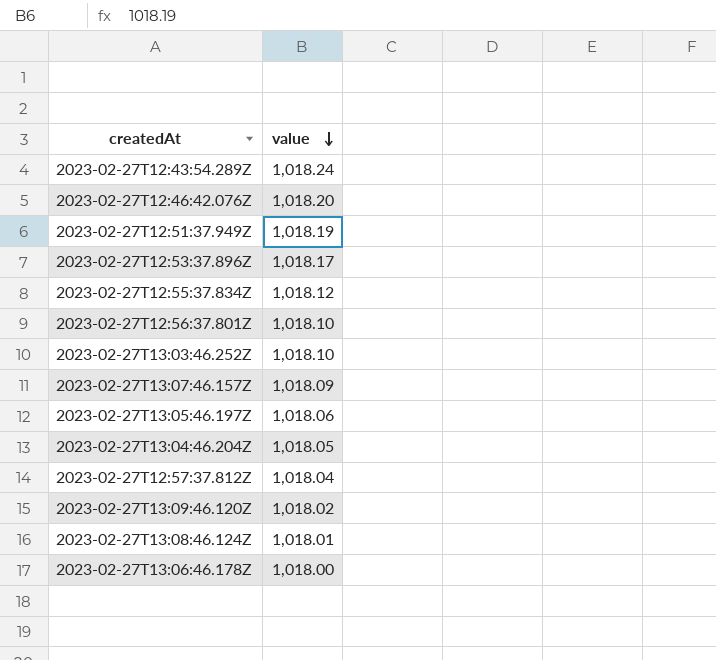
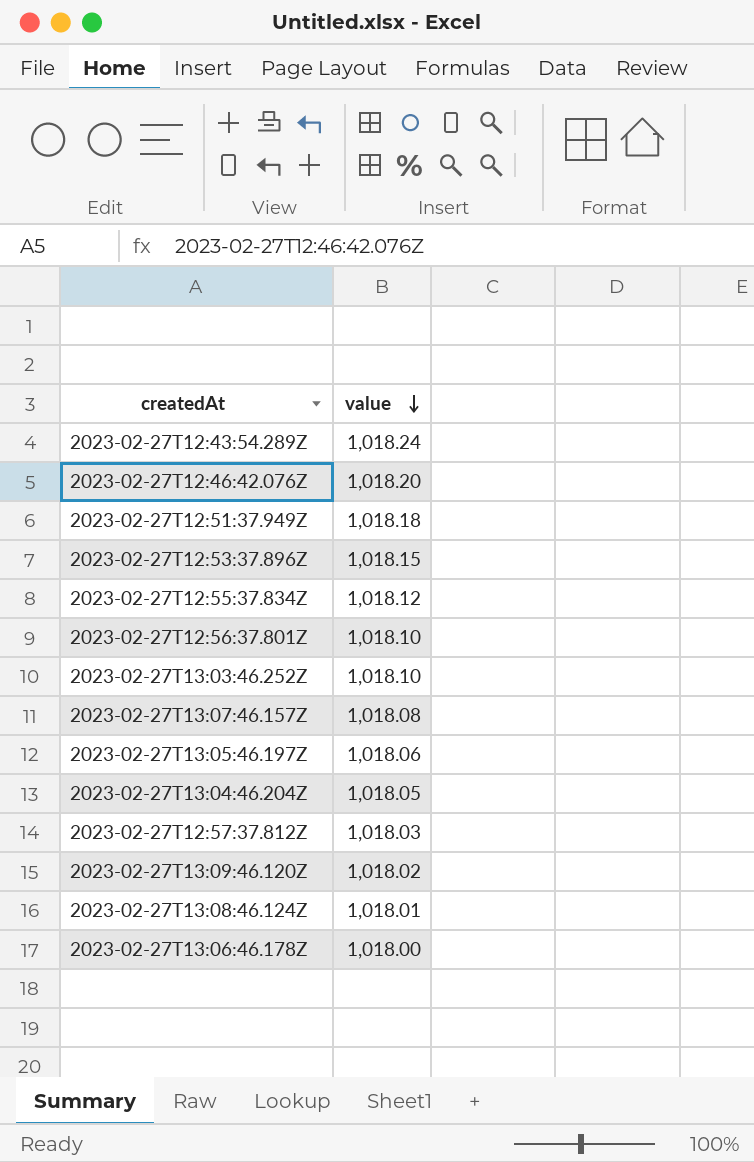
2023-02-27T12:51:37.949Z | value: 1,018.19 -> 1,018.18
2023-02-27T12:53:37.896Z | value: 1,018.17 -> 1,018.15
2023-02-27T13:07:46.157Z | value: 1,018.09 -> 1,018.08
2023-02-27T12:57:37.812Z | value: 1,018.04 -> 1,018.03

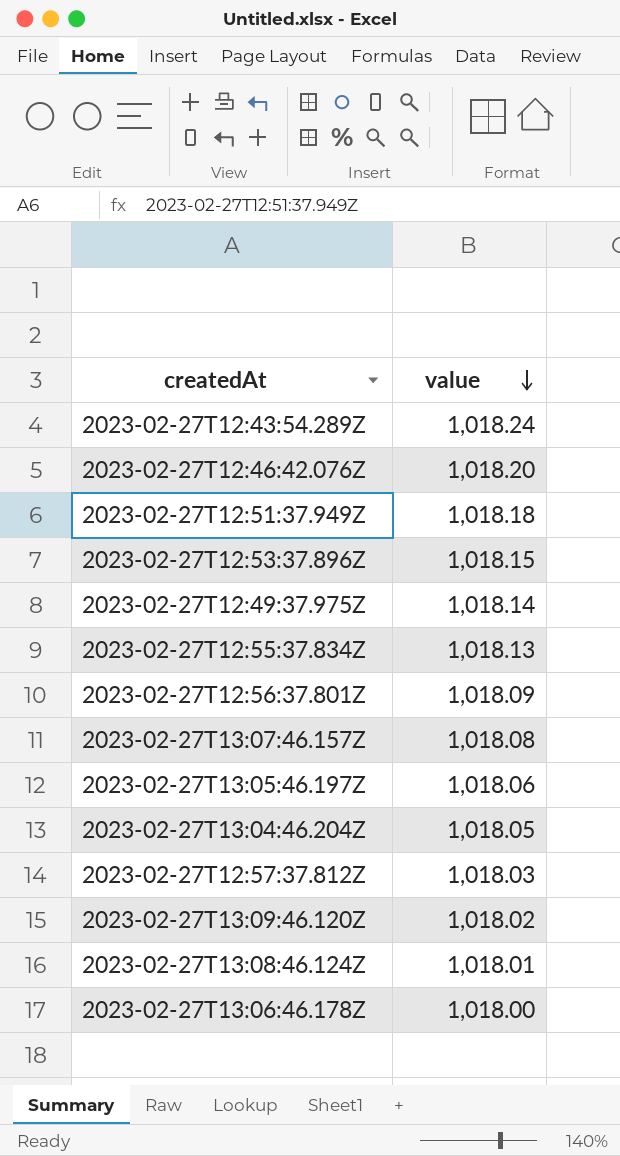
row 2023-02-27T13:03:46.252Z: 1,018.10 -> none
row 2023-02-27T12:49:37.975Z: none -> 1,018.14
2023-02-27T12:55:37.834Z | value: 1,018.12 -> 1,018.13
2023-02-27T12:56:37.801Z | value: 1,018.10 -> 1,018.09

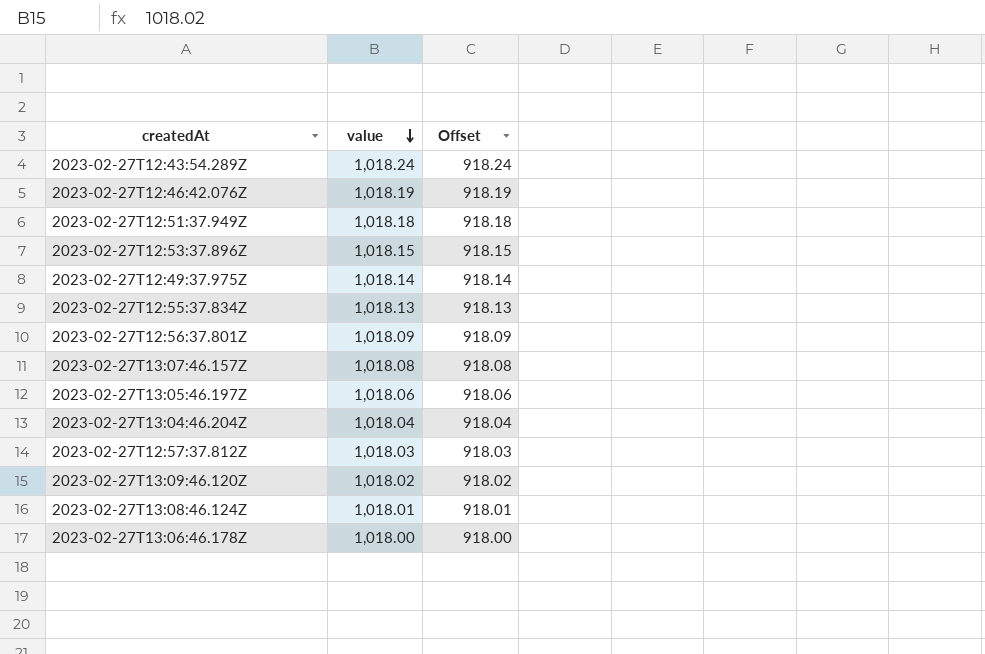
column Offset | formula: none -> [value] - 100
2023-02-27T12:46:42.076Z | value: 1,018.20 -> 1,018.19
2023-02-27T13:04:46.204Z | value: 1,018.05 -> 1,018.04

